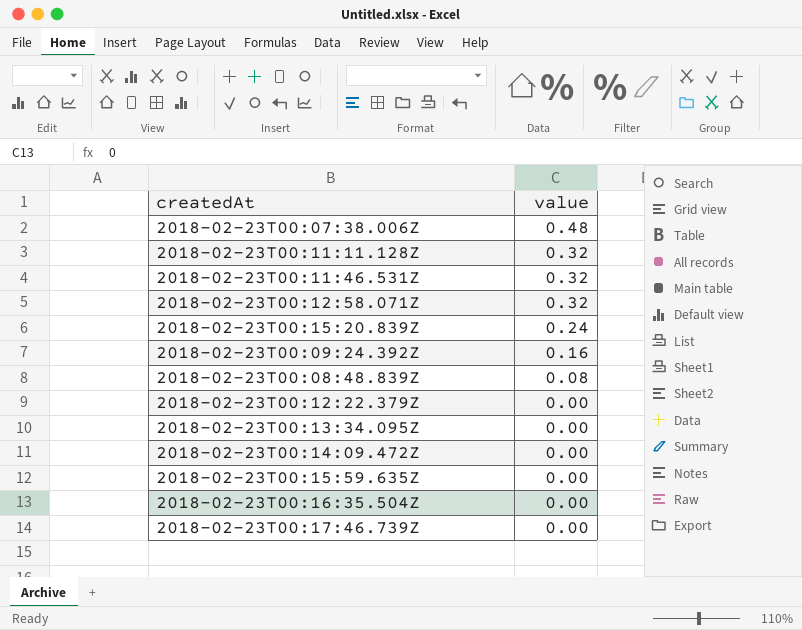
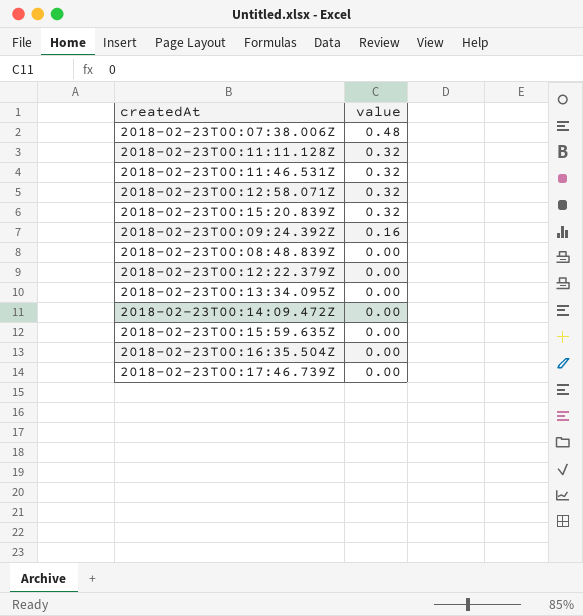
2018-02-23T00:15:20.839Z | value: 0.24 -> 0.32
2018-02-23T00:08:48.839Z | value: 0.08 -> 0.00

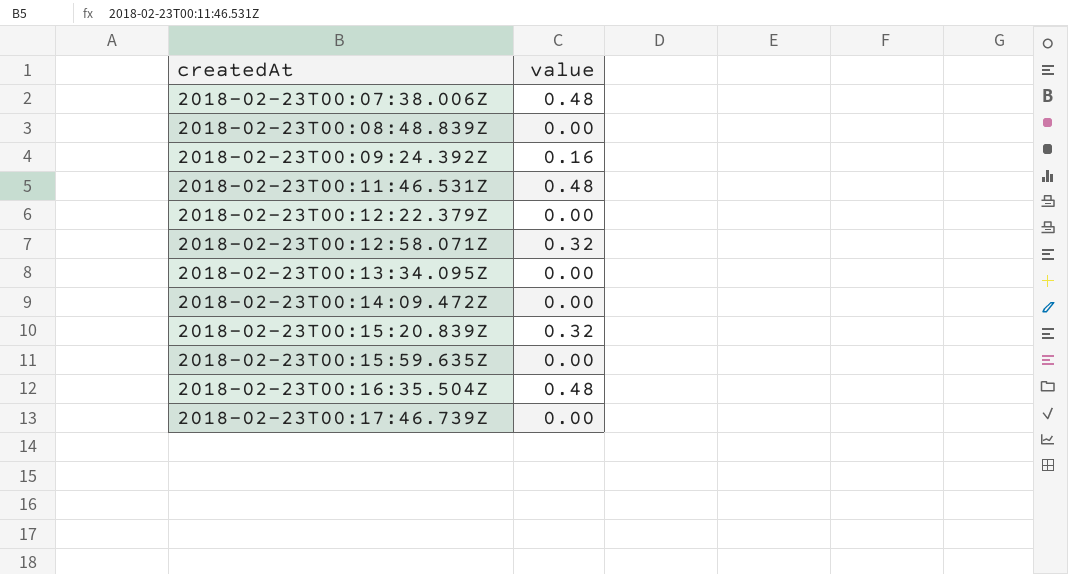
row order: value descending -> createdAt ascending
row 2018-02-23T00:11:11.128Z: 0.32 -> none
2018-02-23T00:11:46.531Z | value: 0.32 -> 0.48
2018-02-23T00:16:35.504Z | value: 0.00 -> 0.48

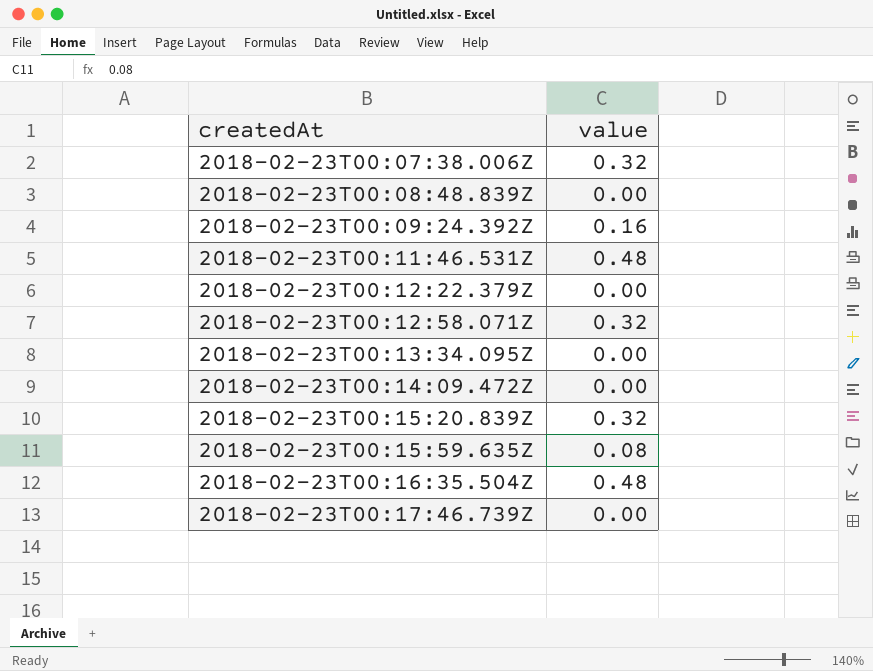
2018-02-23T00:07:38.006Z | value: 0.48 -> 0.32
2018-02-23T00:15:59.635Z | value: 0.00 -> 0.08

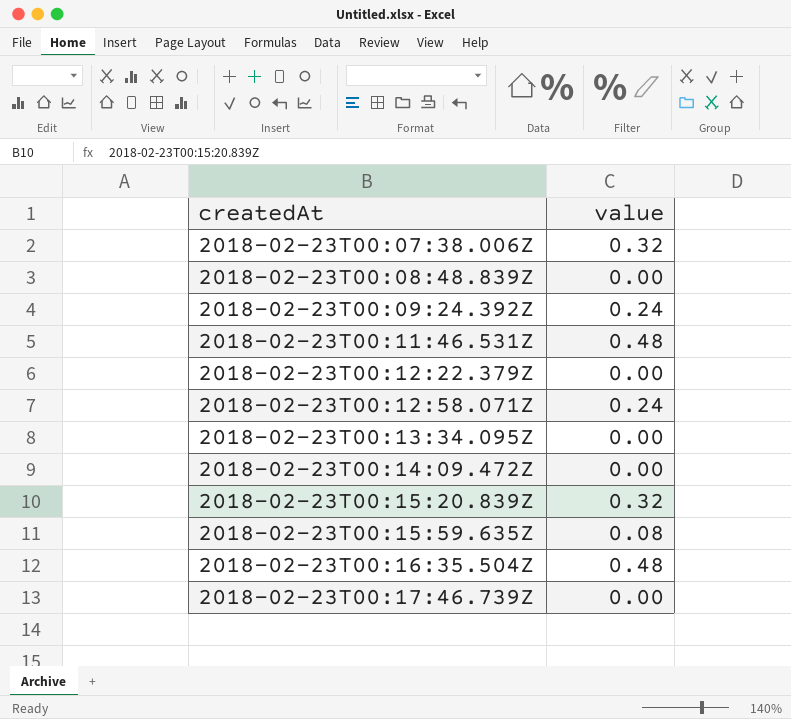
2018-02-23T00:09:24.392Z | value: 0.16 -> 0.24
2018-02-23T00:12:58.071Z | value: 0.32 -> 0.24

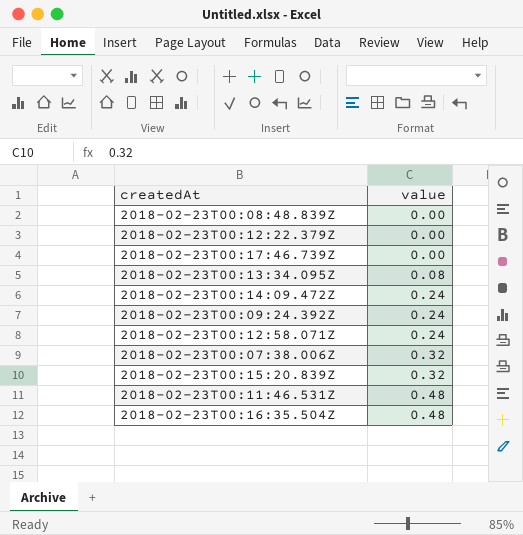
row order: createdAt ascending -> value ascending
row 2018-02-23T00:15:59.635Z: 0.08 -> none
2018-02-23T00:13:34.095Z | value: 0.00 -> 0.08
2018-02-23T00:14:09.472Z | value: 0.00 -> 0.24

